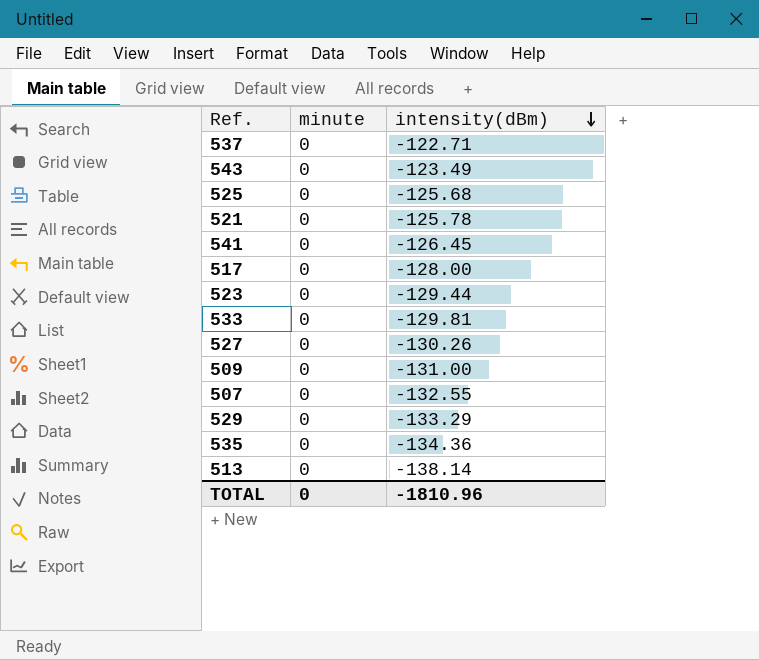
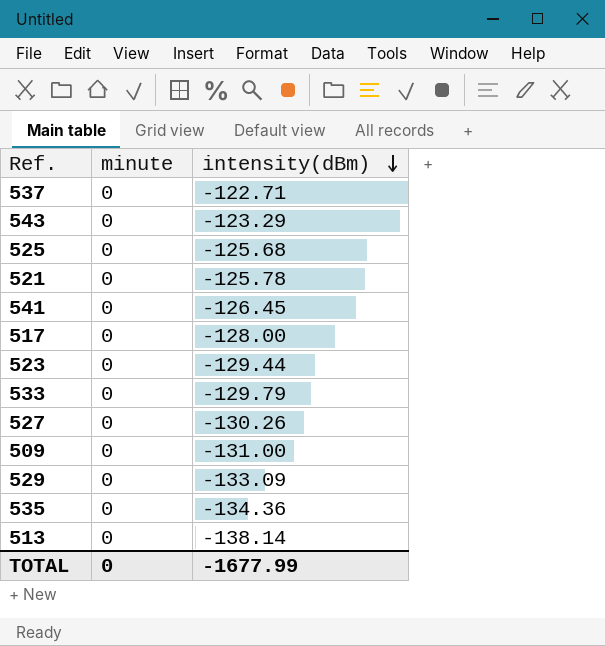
row 507: 0 | -132.55 -> none
543 | intensity(dBm): -123.49 -> -123.29
533 | intensity(dBm): -129.81 -> -129.79
529 | intensity(dBm): -133.29 -> -133.09
TOTAL | intensity(dBm): -1810.96 -> -1677.99

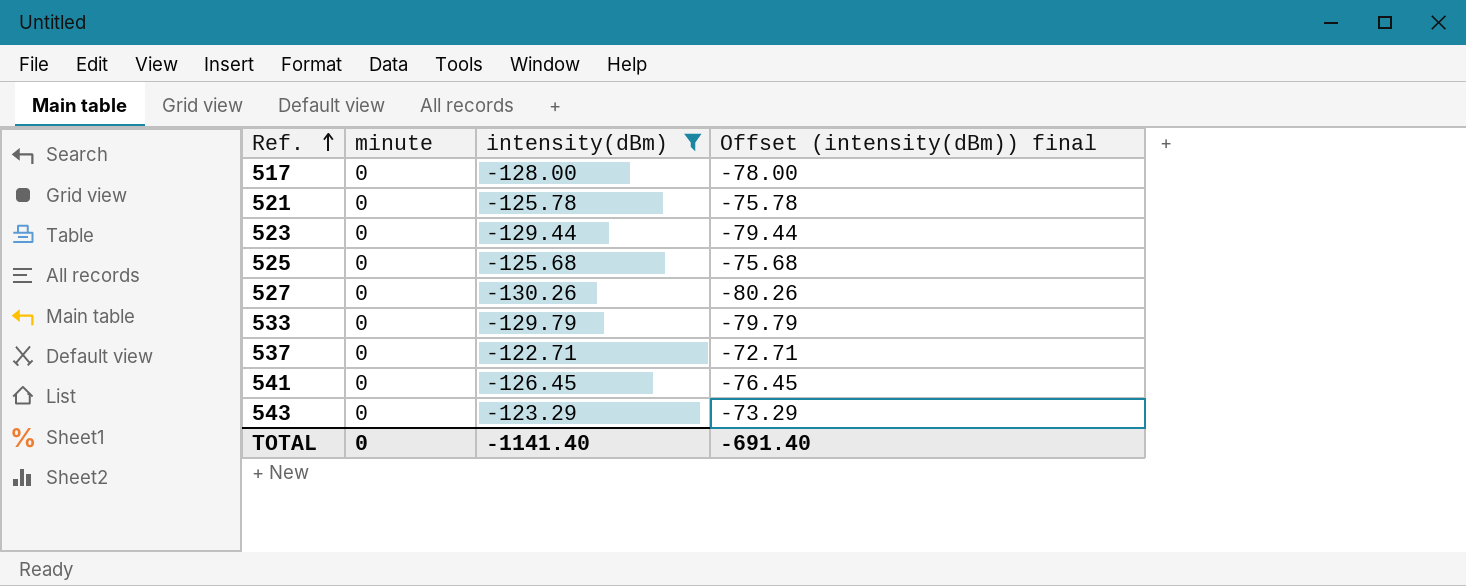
filter: none -> intensity(dBm) >= -130.26
row order: intensity(dBm) descending -> Ref. ascending
column Offset (intensity(dBm)) final | formula: none -> [intensity(dBm)] + 50
TOTAL | intensity(dBm): -1677.99 -> -1141.40

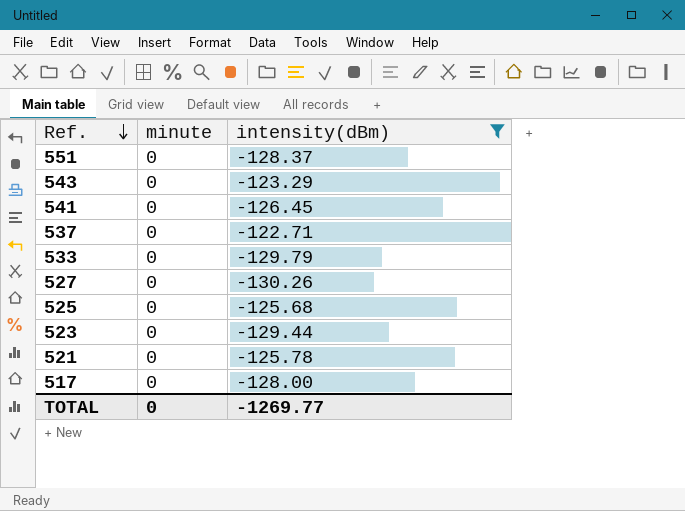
row order: Ref. ascending -> Ref. descending
column Offset (intensity(dBm)) final | formula: [intensity(dBm)] + 50 -> none
row 551: none -> 0 | -128.37
TOTAL | intensity(dBm): -1141.40 -> -1269.77

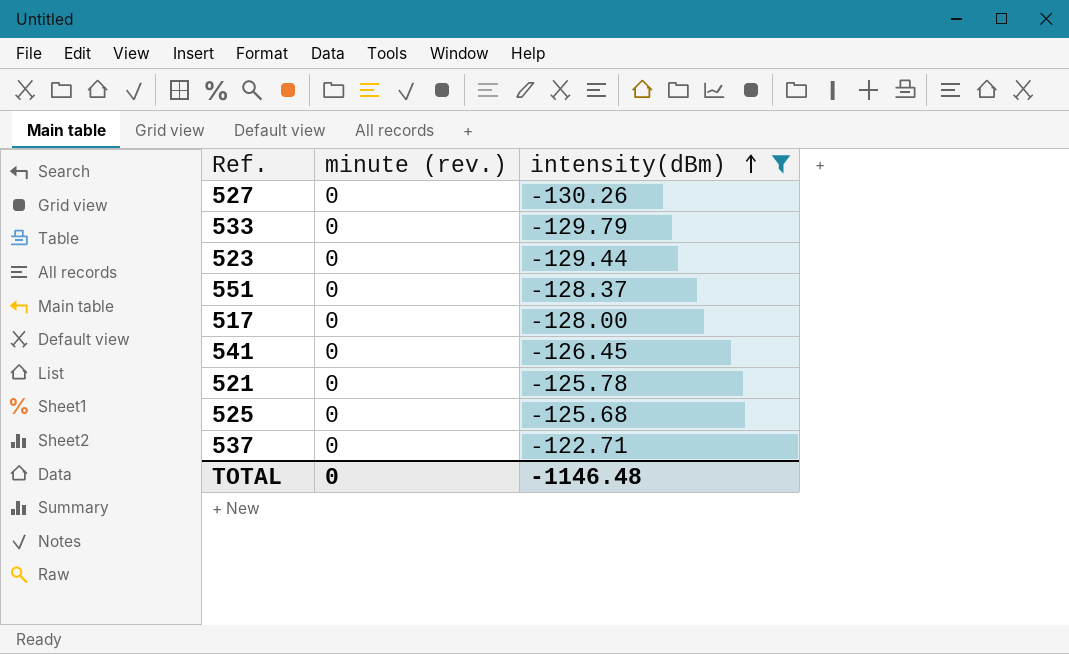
row order: Ref. descending -> intensity(dBm) ascending
column name: minute -> minute (rev.)
row 543: 0 | -123.29 -> none
TOTAL | intensity(dBm): -1269.77 -> -1146.48

